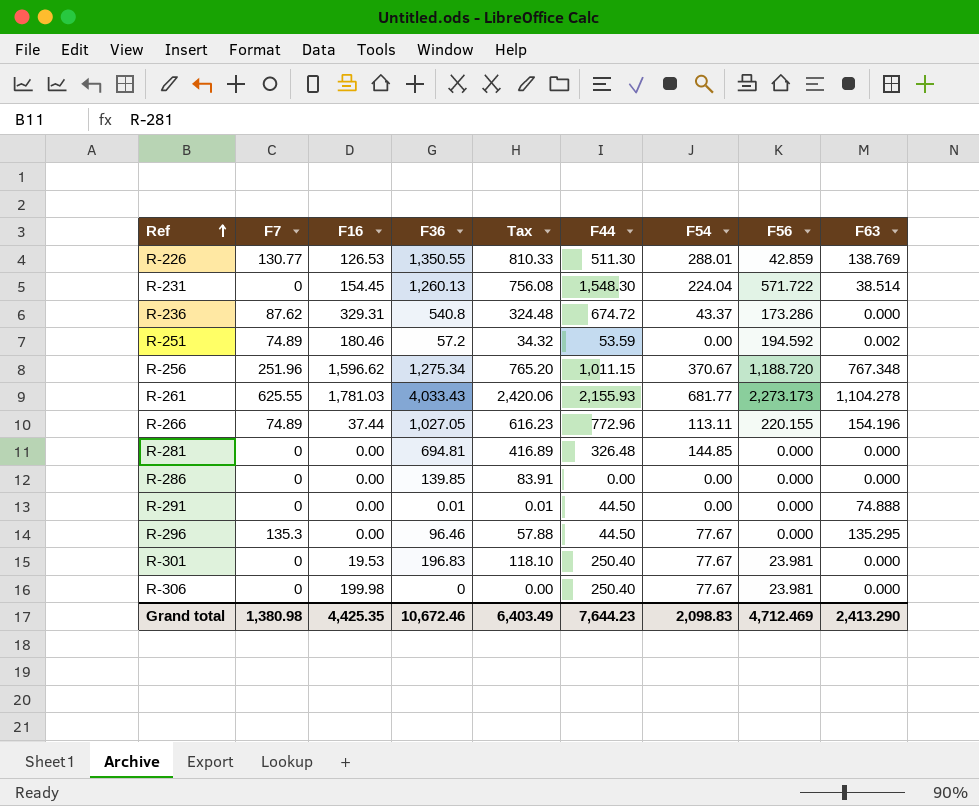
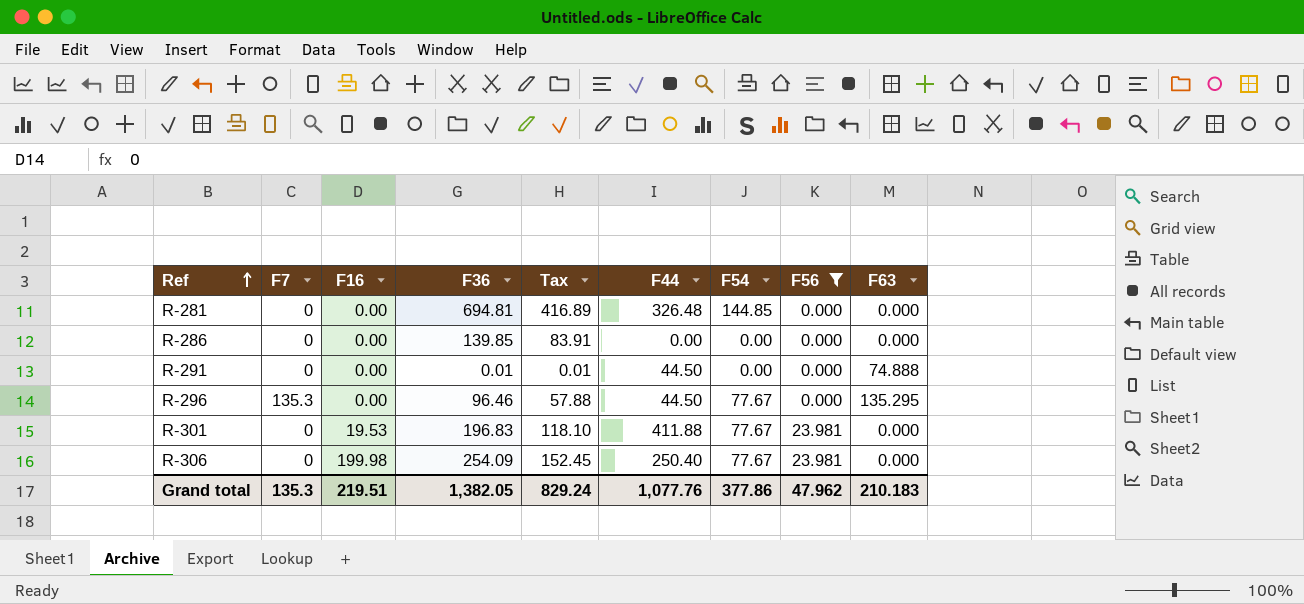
filter: none -> F56 <= 23.981
R-301 | F44: 250.40 -> 411.88
R-306 | F36: 0 -> 254.09
R-306 | Tax: 0.00 -> 152.45
Grand total | F7: 1,380.98 -> 135.3
Grand total | F16: 4,425.35 -> 219.51
Grand total | F36: 10,672.46 -> 1,382.05
Grand total | Tax: 6,403.49 -> 829.24
Grand total | F44: 7,644.23 -> 1,077.76
Grand total | F54: 2,098.83 -> 377.86
Grand total | F56: 4,712.469 -> 47.962
Grand total | F63: 2,413.290 -> 210.183

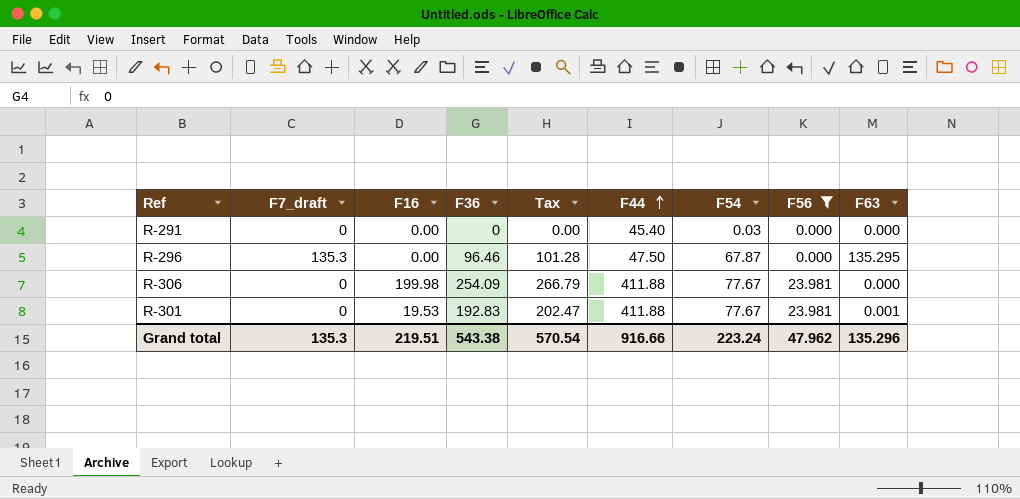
row order: Ref ascending -> F44 ascending
column name: F7 -> F7_draft
column Tax | formula: [F36] * 0.6 -> [F36] * 1.05
row R-281: 0 | 0.00 | 694.81 | 416.89 | 326.48 | 144.85 | 0.000 | 0.000 -> none
row R-286: 0 | 0.00 | 139.85 | 83.91 | 0.00 | 0.00 | 0.000 | 0.000 -> none
R-291 | F36: 0.01 -> 0
R-291 | F44: 44.50 -> 45.40
R-291 | F54: 0.00 -> 0.03
R-291 | F63: 74.888 -> 0.000
R-296 | F44: 44.50 -> 47.50
R-296 | F54: 77.67 -> 67.87
R-306 | F44: 250.40 -> 411.88
R-301 | F36: 196.83 -> 192.83
R-301 | F63: 0.000 -> 0.001
Grand total | F36: 1,382.05 -> 543.38
Grand total | Tax: 829.24 -> 570.54
Grand total | F44: 1,077.76 -> 916.66
Grand total | F54: 377.86 -> 223.24
Grand total | F63: 210.183 -> 135.296

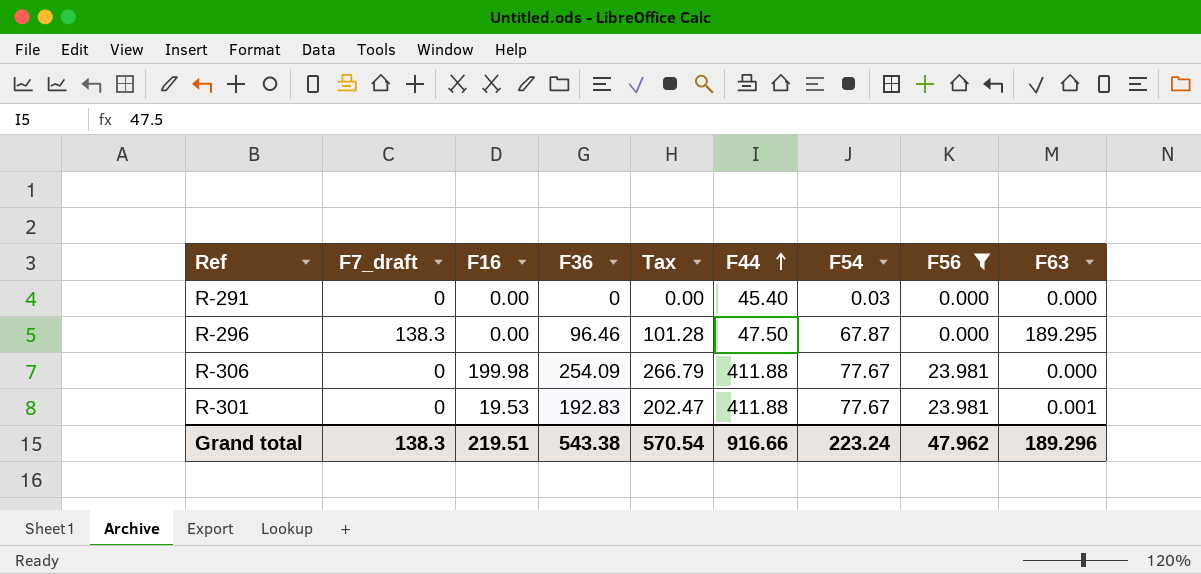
R-296 | F7_draft: 135.3 -> 138.3
R-296 | F63: 135.295 -> 189.295
Grand total | F7_draft: 135.3 -> 138.3
Grand total | F63: 135.296 -> 189.296

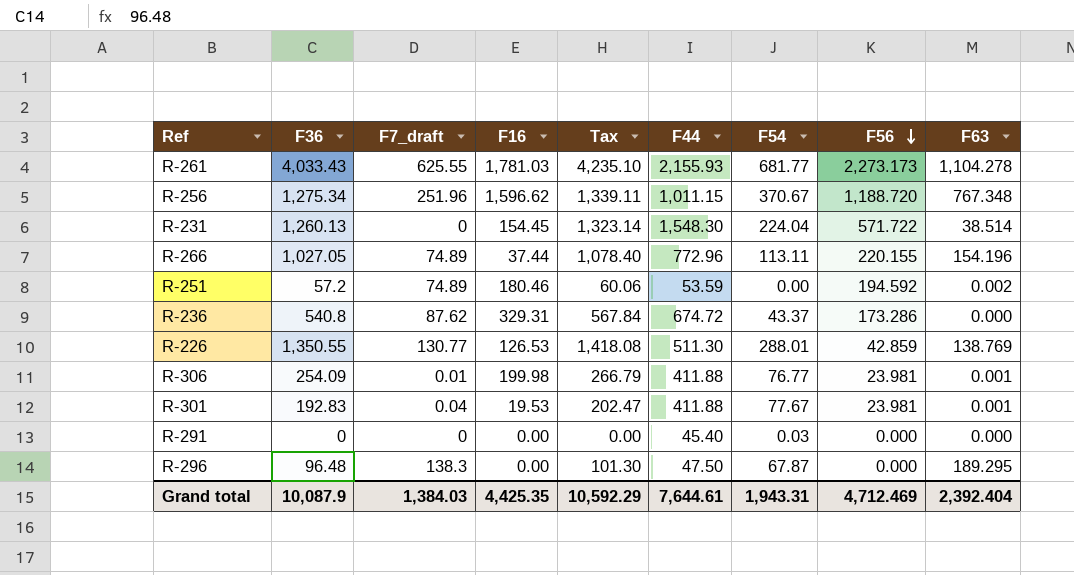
filter: F56 <= 23.981 -> none
row order: F44 ascending -> F56 descending
column F36 | position: 4 -> 2
R-306 | F7_draft: 0 -> 0.01
R-306 | F54: 77.67 -> 76.77
R-306 | F63: 0.000 -> 0.001
R-301 | F7_draft: 0 -> 0.04
R-296 | F36: 96.46 -> 96.48
R-296 | Tax: 101.28 -> 101.30
Grand total | F36: 543.38 -> 10,087.9
Grand total | F7_draft: 138.3 -> 1,384.03
Grand total | F16: 219.51 -> 4,425.35
Grand total | Tax: 570.54 -> 10,592.29
Grand total | F44: 916.66 -> 7,644.61
Grand total | F54: 223.24 -> 1,943.31
Grand total | F56: 47.962 -> 4,712.469
Grand total | F63: 189.296 -> 2,392.404

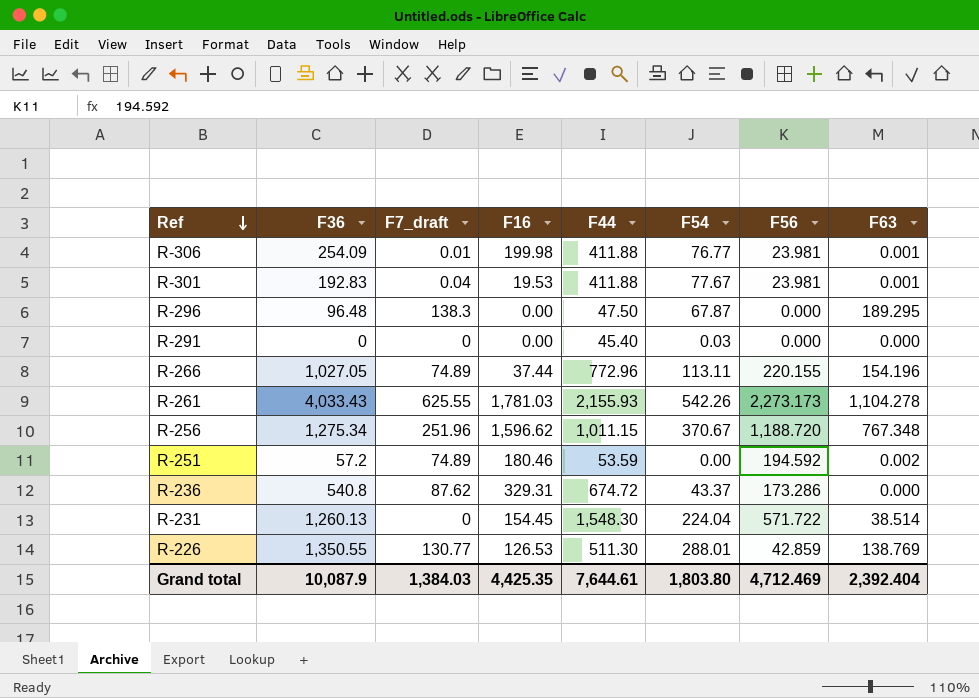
row order: F56 descending -> Ref descending
column Tax | formula: [F36] * 1.05 -> none
R-261 | F54: 681.77 -> 542.26
Grand total | F54: 1,943.31 -> 1,803.80

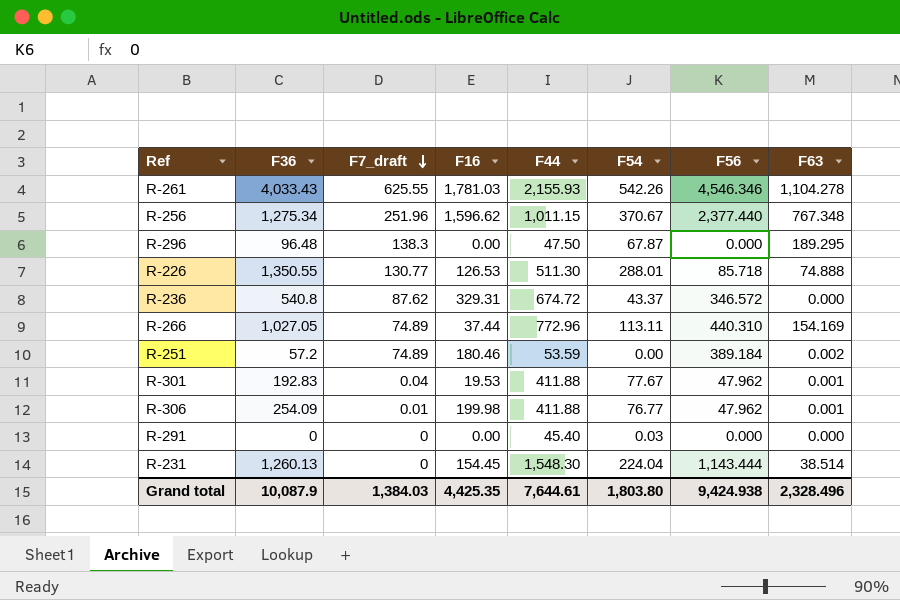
row order: Ref descending -> F7_draft descending
R-261 | F56: 2,273.173 -> 4,546.346
R-256 | F56: 1,188.720 -> 2,377.440
R-226 | F56: 42.859 -> 85.718
R-226 | F63: 138.769 -> 74.888
R-236 | F56: 173.286 -> 346.572
R-266 | F56: 220.155 -> 440.310
R-266 | F63: 154.196 -> 154.169
R-251 | F56: 194.592 -> 389.184
R-301 | F56: 23.981 -> 47.962
R-306 | F56: 23.981 -> 47.962
R-231 | F56: 571.722 -> 1,143.444
Grand total | F56: 4,712.469 -> 9,424.938
Grand total | F63: 2,392.404 -> 2,328.496

